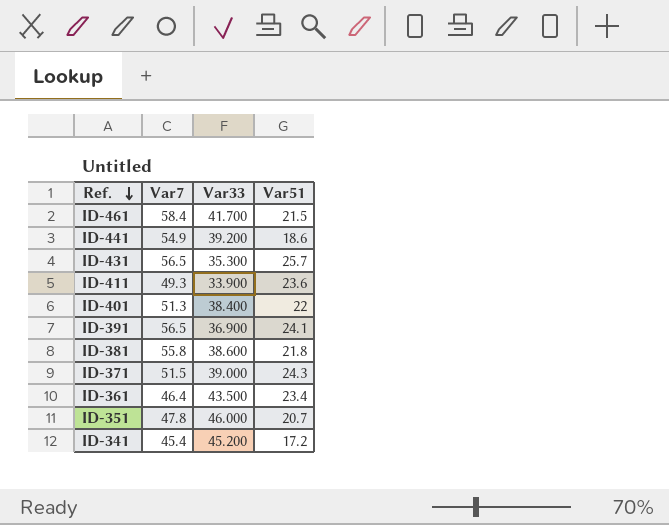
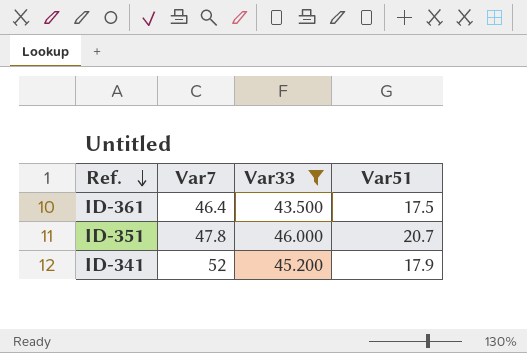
filter: none -> Var33 >= 43.500
ID-361 | Var51: 23.4 -> 17.5
ID-341 | Var7: 45.4 -> 52
ID-341 | Var51: 17.2 -> 17.9

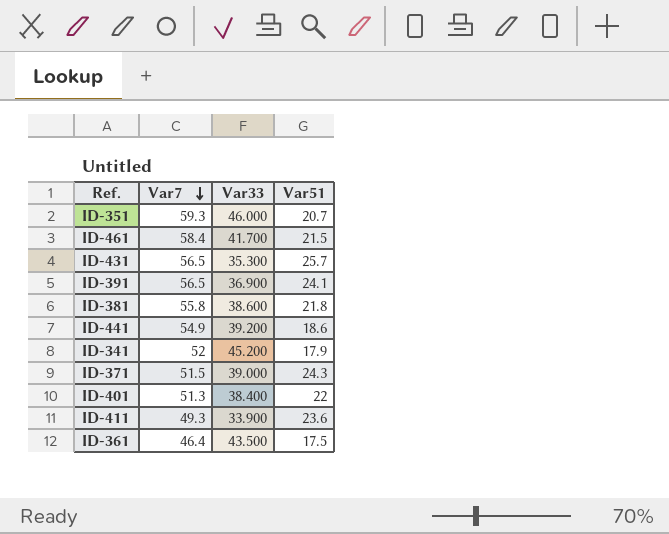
filter: Var33 >= 43.500 -> none
row order: Ref. descending -> Var7 descending
ID-351 | Var7: 47.8 -> 59.3

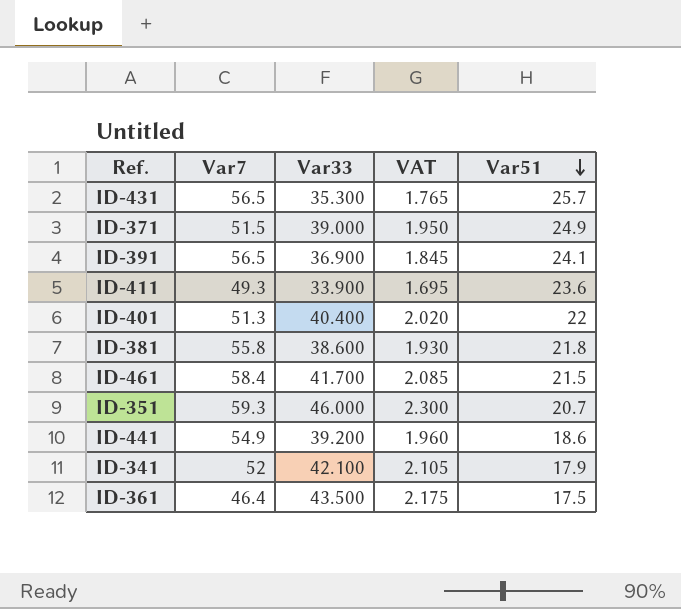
row order: Var7 descending -> Var51 descending
column VAT | formula: none -> [Var33] * 0.05
ID-371 | Var51: 24.3 -> 24.9
ID-401 | Var33: 38.400 -> 40.400
ID-341 | Var33: 45.200 -> 42.100

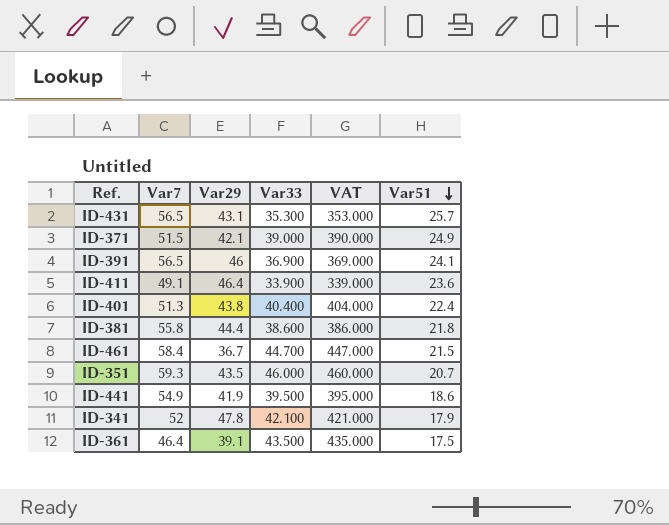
column Var29 | position: none -> 3
column VAT | formula: [Var33] * 0.05 -> [Var33] * 10
ID-411 | Var7: 49.3 -> 49.1
ID-401 | Var51: 22 -> 22.4
ID-461 | Var33: 41.700 -> 44.700
ID-441 | Var33: 39.200 -> 39.500

